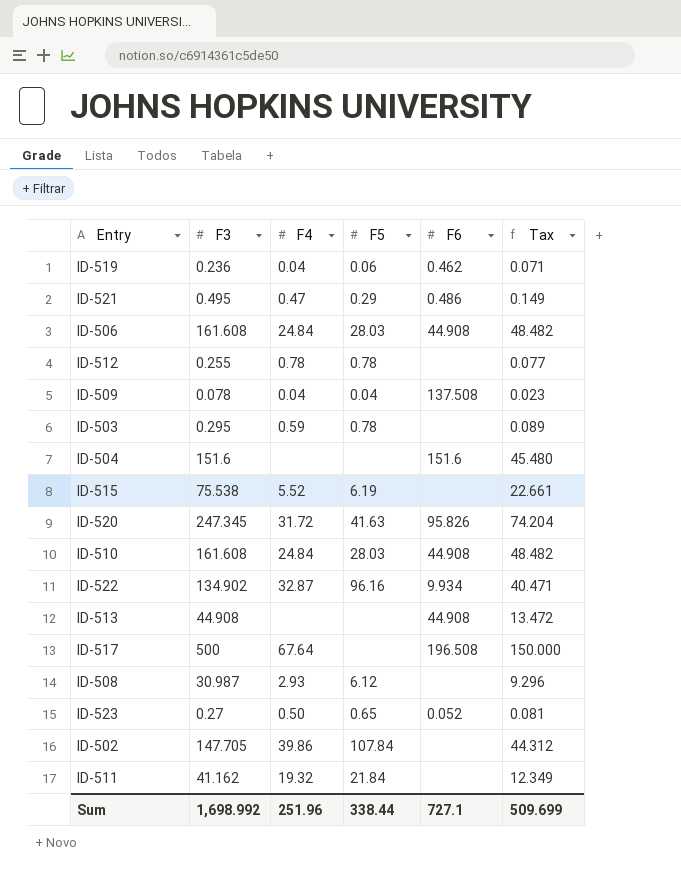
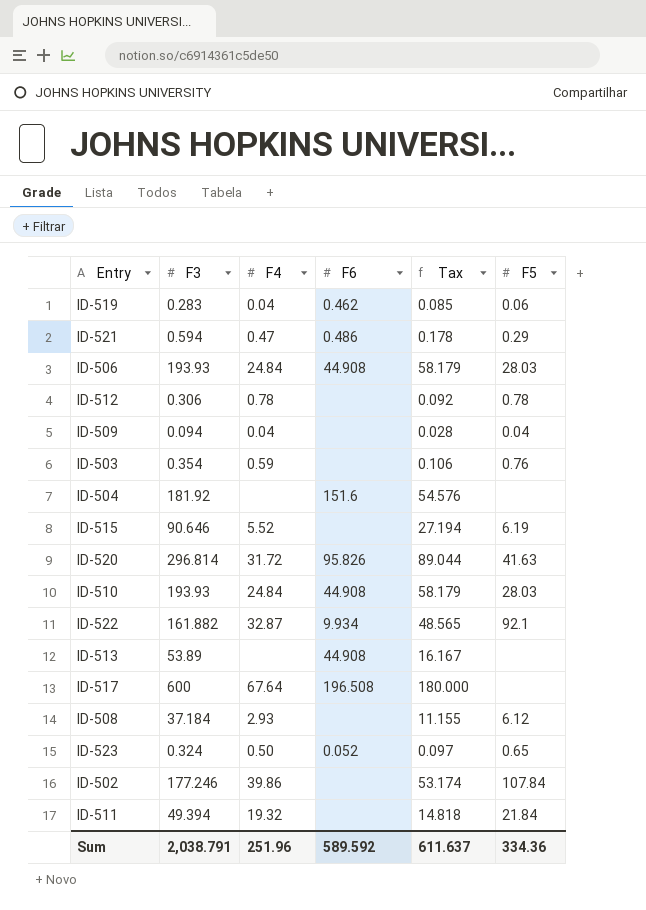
column F5 | position: 4 -> 6
ID-519 | F3: 0.236 -> 0.283
ID-519 | Tax: 0.071 -> 0.085
ID-521 | F3: 0.495 -> 0.594
ID-521 | Tax: 0.149 -> 0.178
ID-506 | F3: 161.608 -> 193.93
ID-506 | Tax: 48.482 -> 58.179
ID-512 | F3: 0.255 -> 0.306
ID-512 | Tax: 0.077 -> 0.092
ID-509 | F3: 0.078 -> 0.094
ID-509 | F6: 137.508 -> none
ID-509 | Tax: 0.023 -> 0.028
ID-503 | F3: 0.295 -> 0.354
ID-503 | Tax: 0.089 -> 0.106
ID-503 | F5: 0.78 -> 0.76
ID-504 | F3: 151.6 -> 181.92
ID-504 | Tax: 45.480 -> 54.576
ID-515 | F3: 75.538 -> 90.646
ID-515 | Tax: 22.661 -> 27.194
ID-520 | F3: 247.345 -> 296.814
ID-520 | Tax: 74.204 -> 89.044
ID-510 | F3: 161.608 -> 193.93
ID-510 | Tax: 48.482 -> 58.179
ID-522 | F3: 134.902 -> 161.882
ID-522 | Tax: 40.471 -> 48.565
ID-522 | F5: 96.16 -> 92.1
ID-513 | F3: 44.908 -> 53.89
ID-513 | Tax: 13.472 -> 16.167
ID-517 | F3: 500 -> 600
ID-517 | Tax: 150.000 -> 180.000
ID-508 | F3: 30.987 -> 37.184
ID-508 | Tax: 9.296 -> 11.155
ID-523 | F3: 0.27 -> 0.324
ID-523 | Tax: 0.081 -> 0.097
ID-502 | F3: 147.705 -> 177.246
ID-502 | Tax: 44.312 -> 53.174
ID-511 | F3: 41.162 -> 49.394
ID-511 | Tax: 12.349 -> 14.818
Sum | F3: 1,698.992 -> 2,038.791
Sum | F6: 727.1 -> 589.592
Sum | Tax: 509.699 -> 611.637
Sum | F5: 338.44 -> 334.36

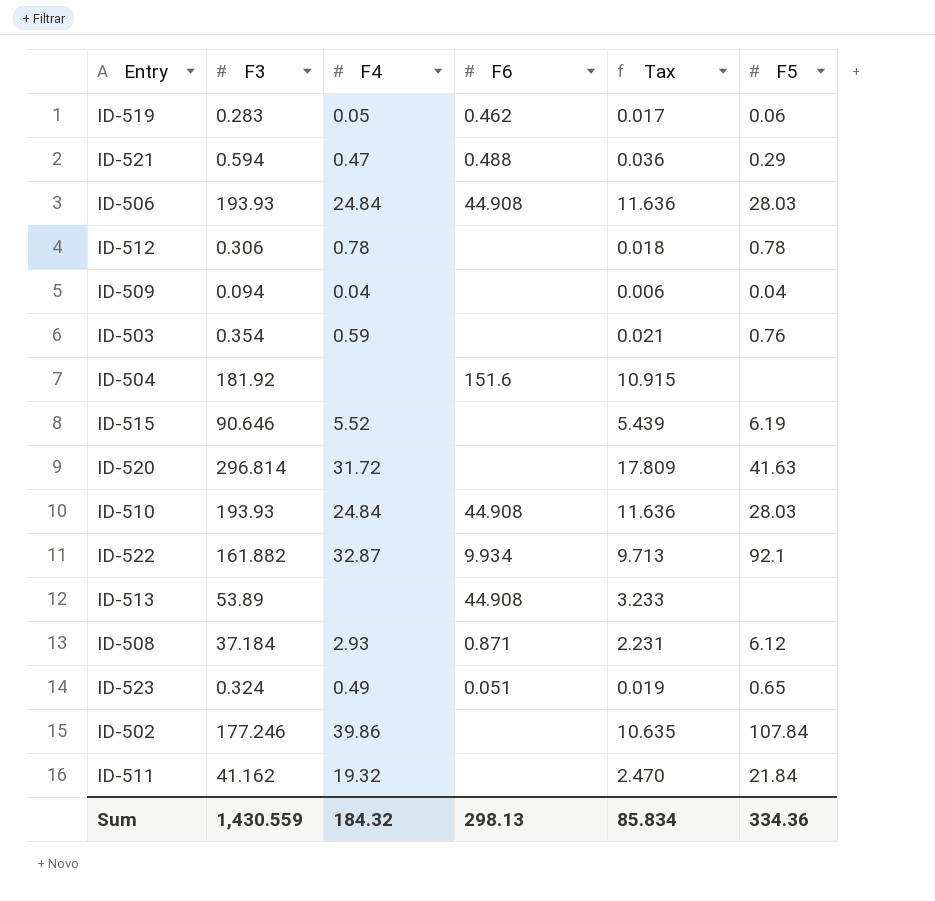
column Tax | formula: [F3] * 0.3 -> [F3] * 0.06
row ID-517: 600 | 67.64 | 196.508 | 180.000 | none -> none
ID-519 | F4: 0.04 -> 0.05
ID-521 | F6: 0.486 -> 0.488
ID-520 | F6: 95.826 -> none
ID-508 | F6: none -> 0.871
ID-523 | F4: 0.50 -> 0.49
ID-523 | F6: 0.052 -> 0.051
ID-511 | F3: 49.394 -> 41.162
Sum | F3: 2,038.791 -> 1,430.559
Sum | F4: 251.96 -> 184.32
Sum | F6: 589.592 -> 298.13
Sum | Tax: 611.637 -> 85.834

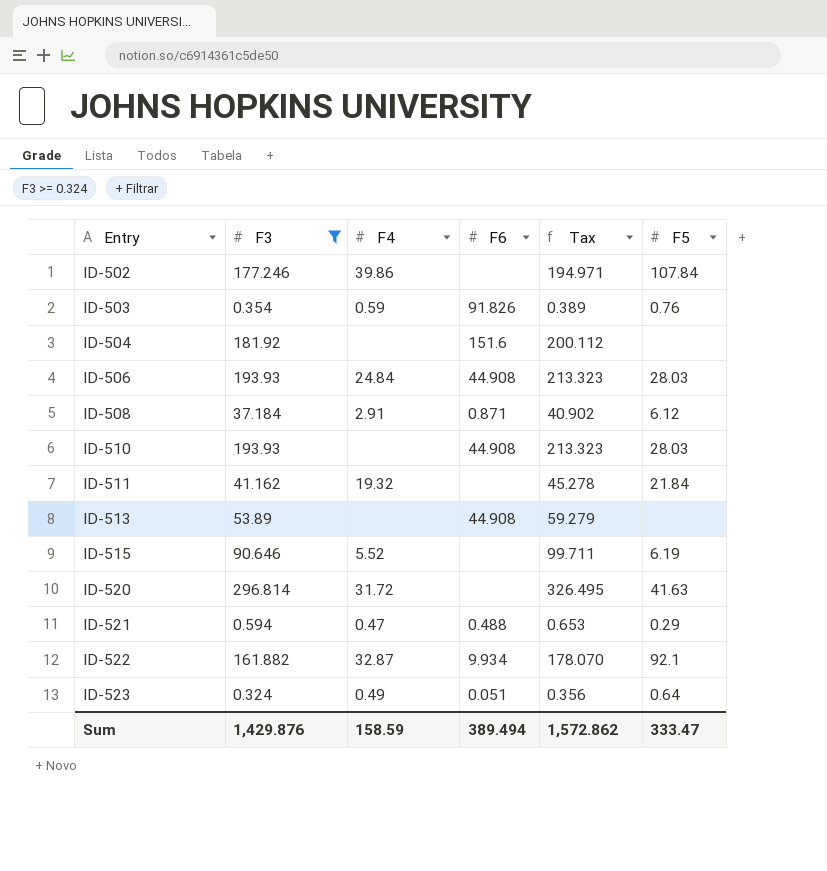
filter: none -> F3 >= 0.324
row order: none -> Entry ascending
column Tax | formula: [F3] * 0.06 -> [F3] * 1.1
ID-503 | F6: none -> 91.826
ID-508 | F4: 2.93 -> 2.91
ID-510 | F4: 24.84 -> none
ID-523 | F5: 0.65 -> 0.64
Sum | F3: 1,430.559 -> 1,429.876
Sum | F4: 184.32 -> 158.59
Sum | F6: 298.13 -> 389.494
Sum | Tax: 85.834 -> 1,572.862
Sum | F5: 334.36 -> 333.47

